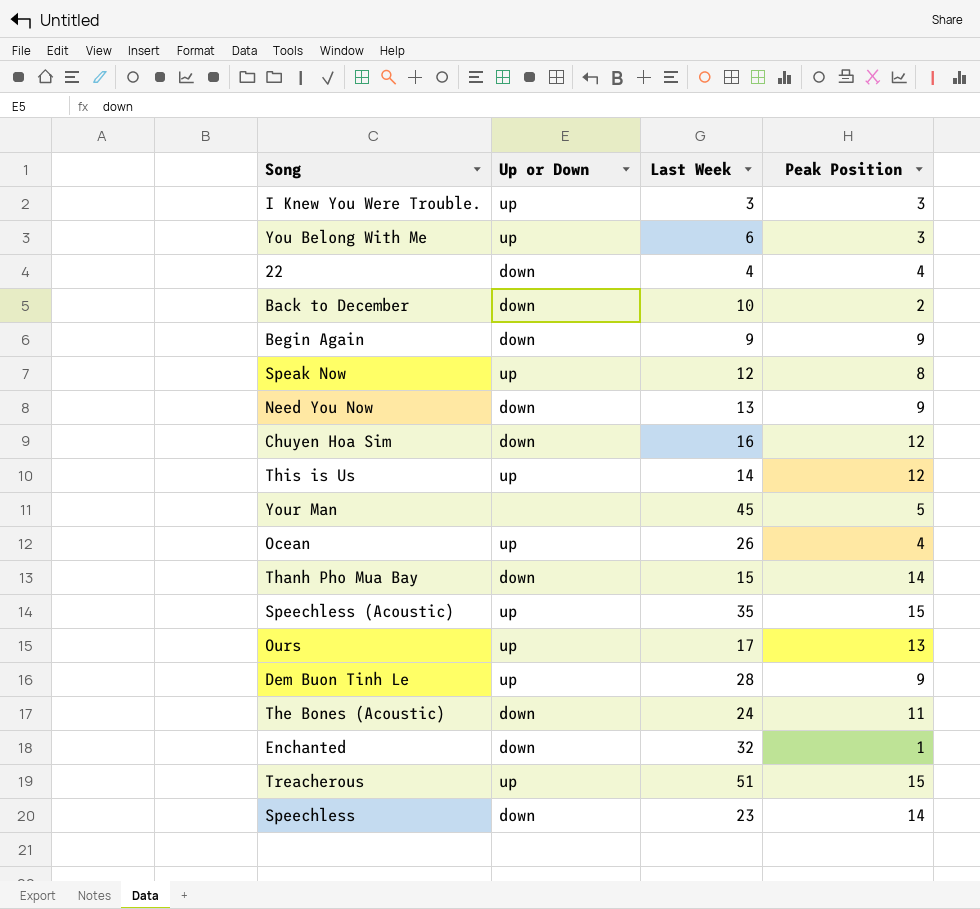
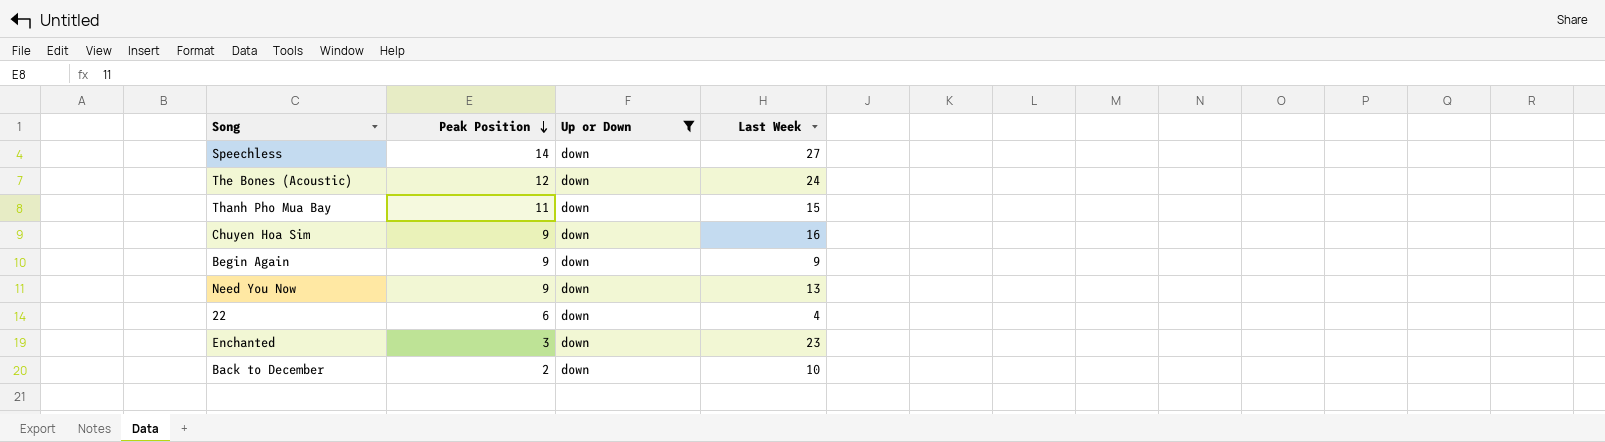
filter: none -> Up or Down = down
row order: none -> Peak Position descending
column Peak Position | position: 4 -> 2
Speechless | Last Week: 23 -> 27
The Bones (Acoustic) | Peak Position: 11 -> 12
Thanh Pho Mua Bay | Peak Position: 14 -> 11
Chuyen Hoa Sim | Peak Position: 12 -> 9
22 | Peak Position: 4 -> 6
Enchanted | Peak Position: 1 -> 3
Enchanted | Last Week: 32 -> 23

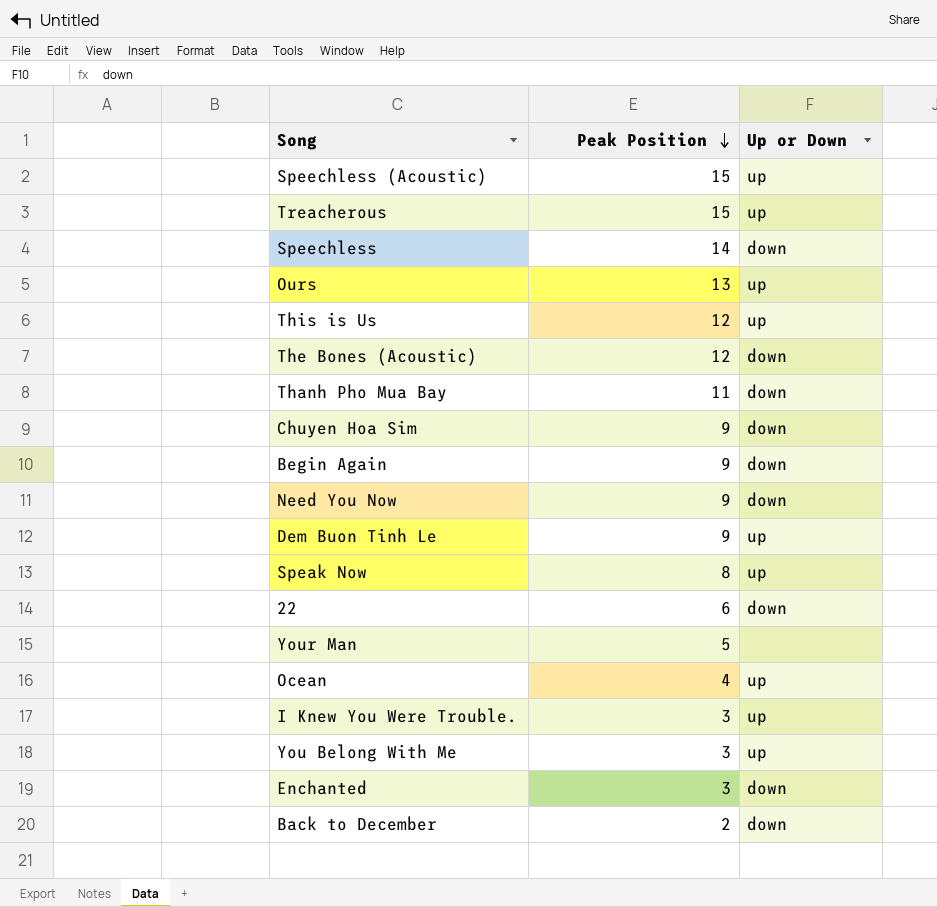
filter: Up or Down = down -> none
column Last Week | position: 4 -> none

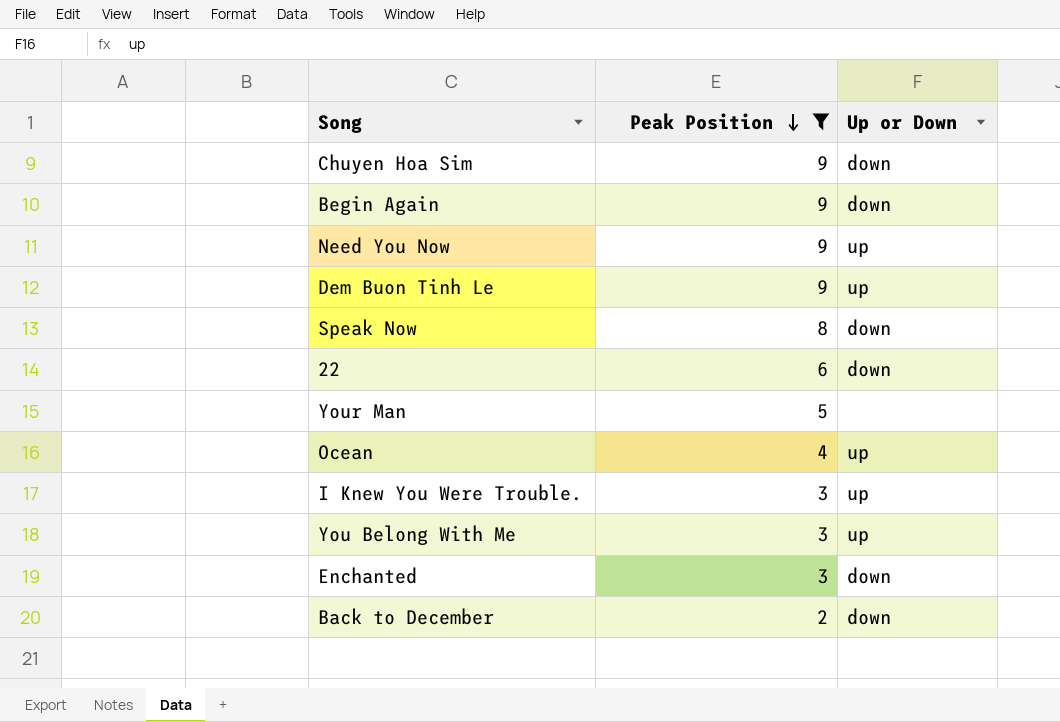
filter: none -> Peak Position <= 9
Need You Now | Up or Down: down -> up
Speak Now | Up or Down: up -> down

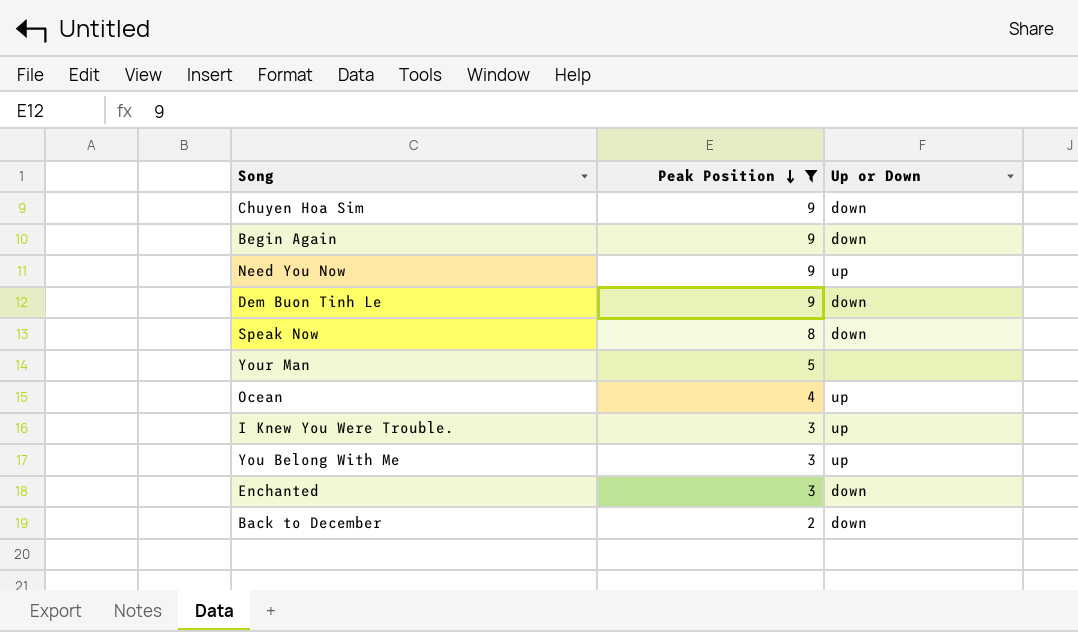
row 22: 6 | down -> none
Dem Buon Tinh Le | Up or Down: up -> down

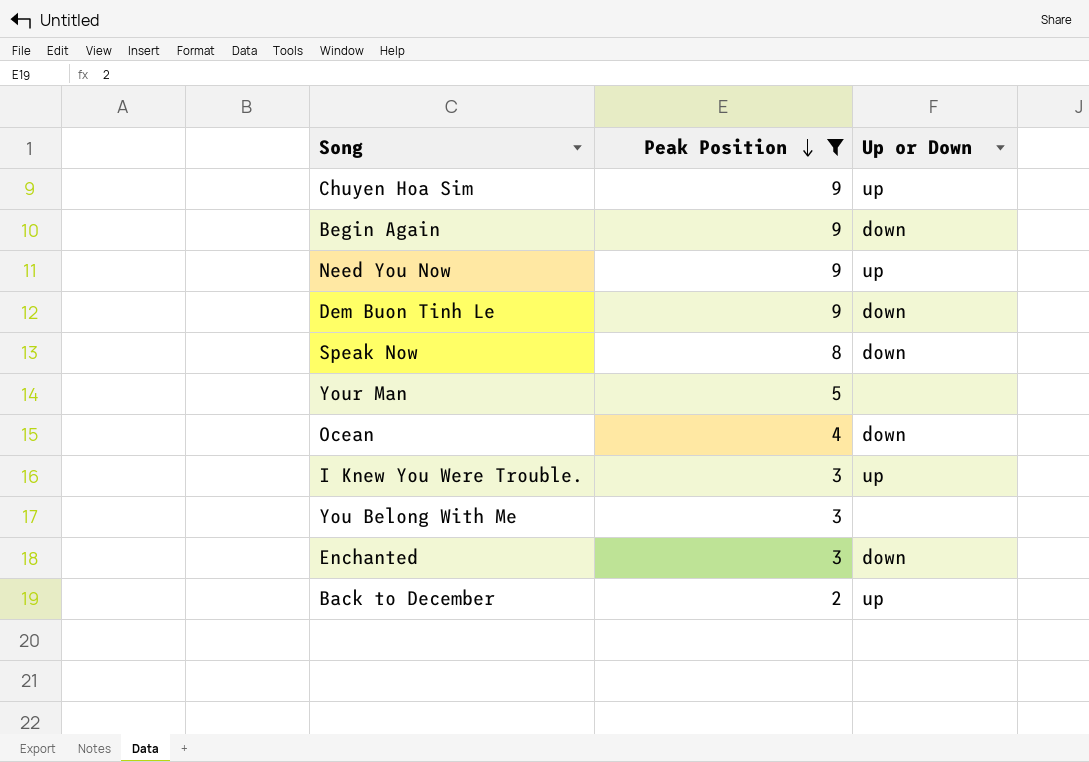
Chuyen Hoa Sim | Up or Down: down -> up
Ocean | Up or Down: up -> down
You Belong With Me | Up or Down: up -> none
Back to December | Up or Down: down -> up

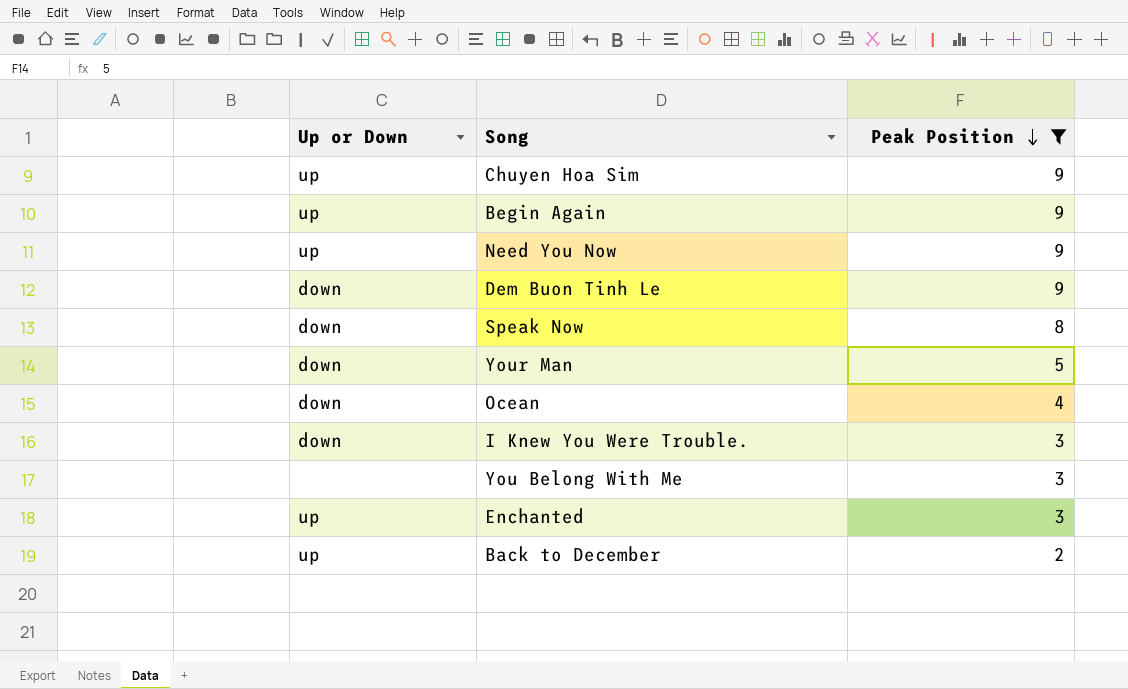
column Up or Down | position: 3 -> 1
Begin Again | Up or Down: down -> up
Your Man | Up or Down: none -> down
I Knew You Were Trouble. | Up or Down: up -> down
Enchanted | Up or Down: down -> up

